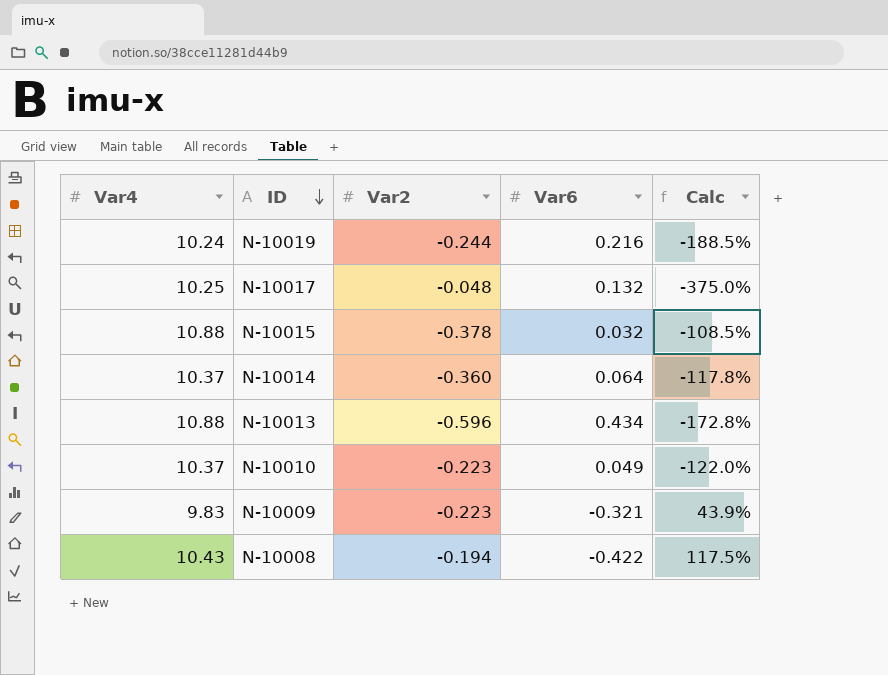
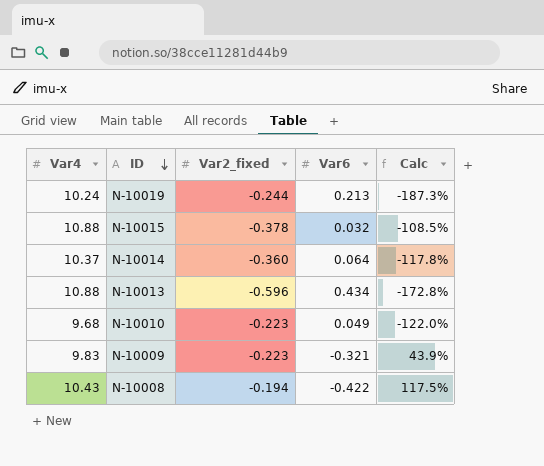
column name: Var2 -> Var2_fixed
row N-10017: 10.25 | -0.048 | 0.132 | -375.0% -> none
N-10019 | Var6: 0.216 -> 0.213
N-10019 | Calc: -188.5% -> -187.3%
N-10010 | Var4: 10.37 -> 9.68

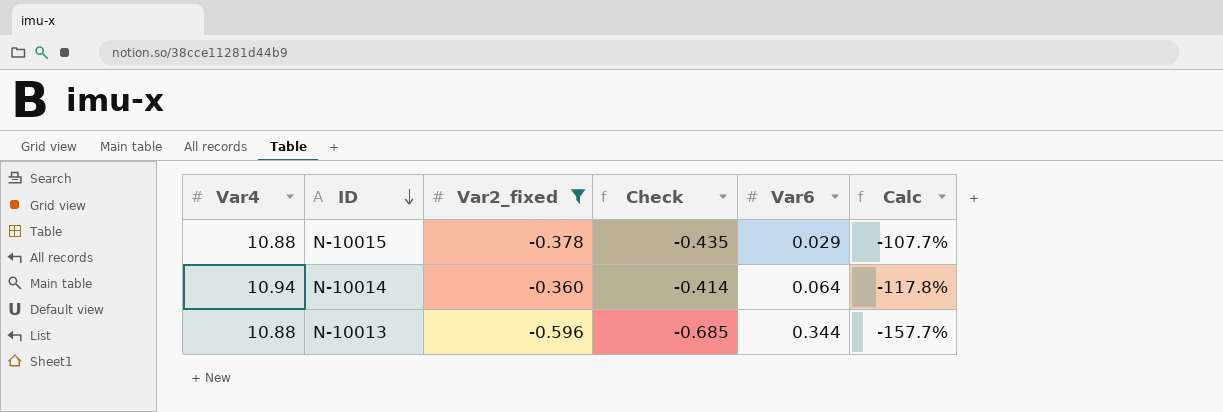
filter: none -> Var2_fixed <= -0.360
column Check | formula: none -> [Var2_fixed] * 1.15
N-10015 | Var6: 0.032 -> 0.029
N-10015 | Calc: -108.5% -> -107.7%
N-10014 | Var4: 10.37 -> 10.94
N-10013 | Var6: 0.434 -> 0.344
N-10013 | Calc: -172.8% -> -157.7%

